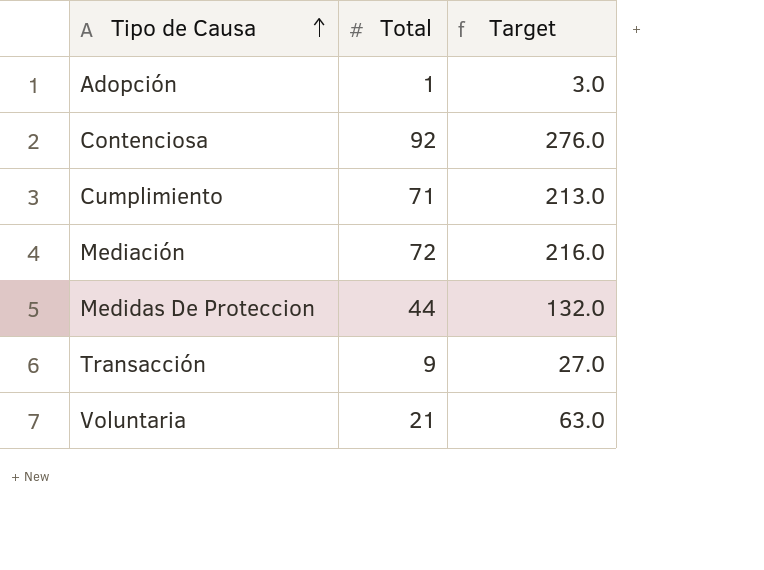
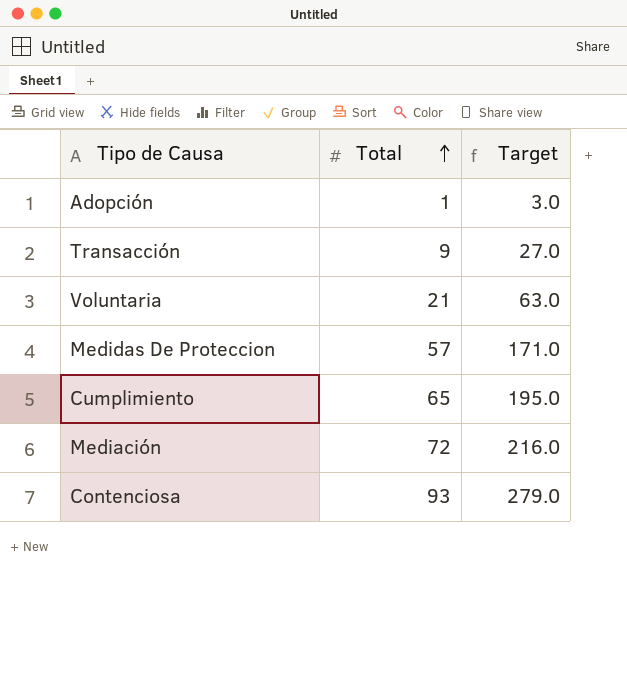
row order: Tipo de Causa ascending -> Total ascending
Medidas De Proteccion | Total: 44 -> 57
Medidas De Proteccion | Target: 132.0 -> 171.0
Cumplimiento | Total: 71 -> 65
Cumplimiento | Target: 213.0 -> 195.0
Contenciosa | Total: 92 -> 93
Contenciosa | Target: 276.0 -> 279.0

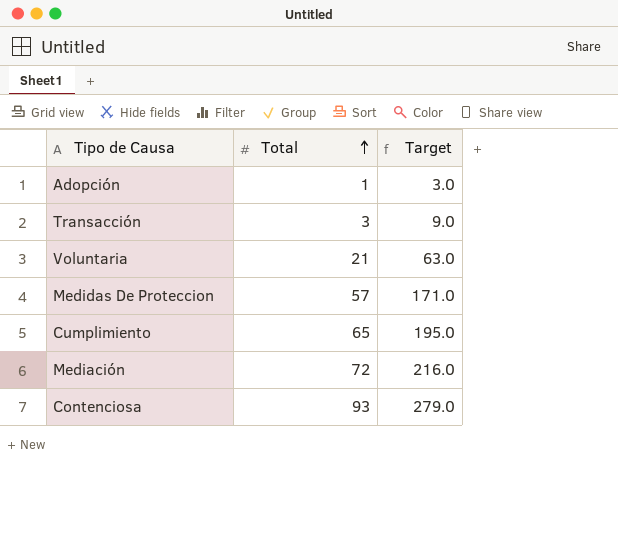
Transacción | Total: 9 -> 3
Transacción | Target: 27.0 -> 9.0

